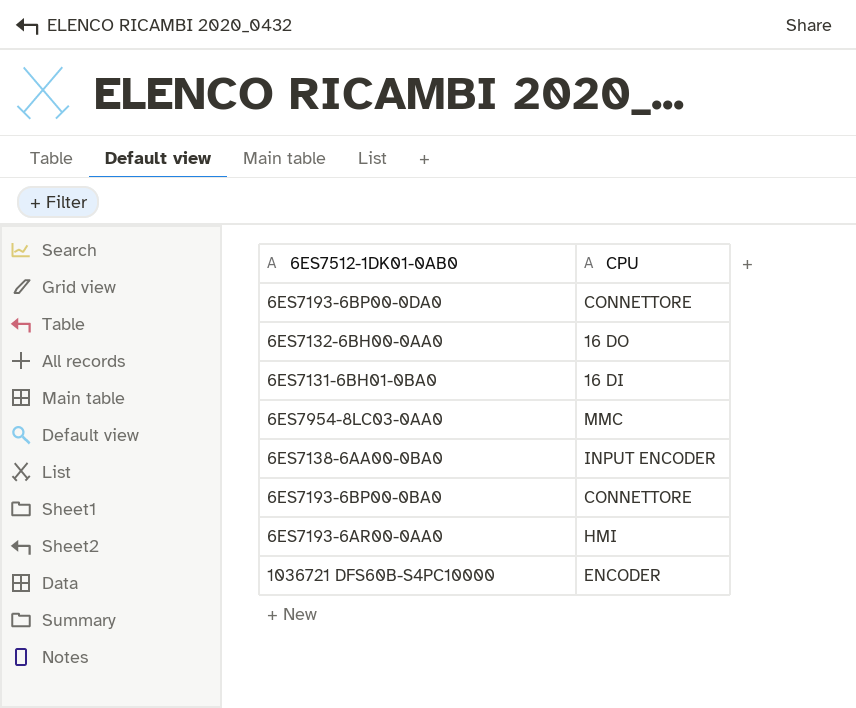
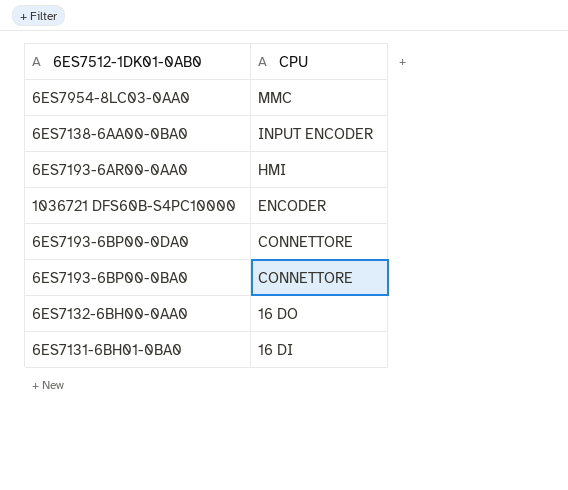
row order: none -> CPU descending

